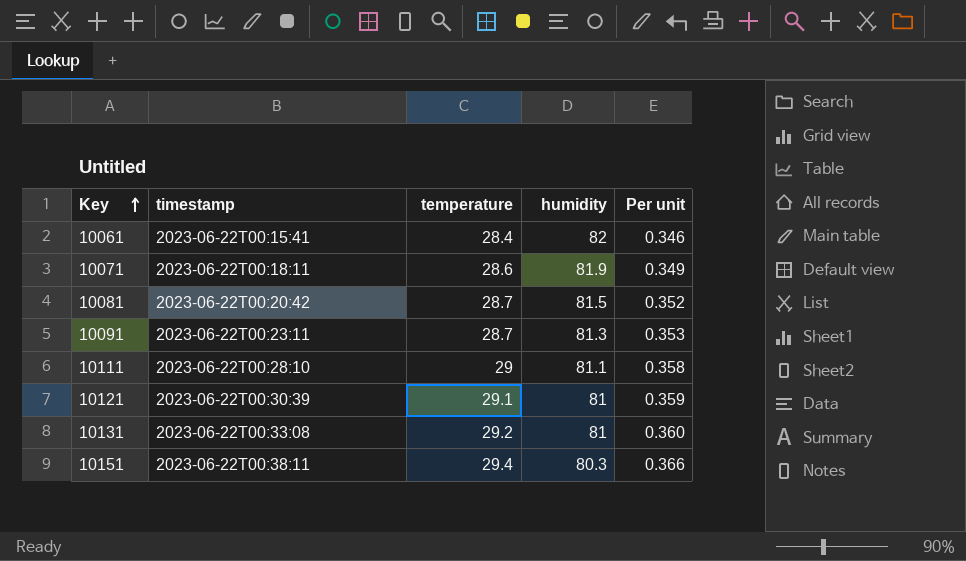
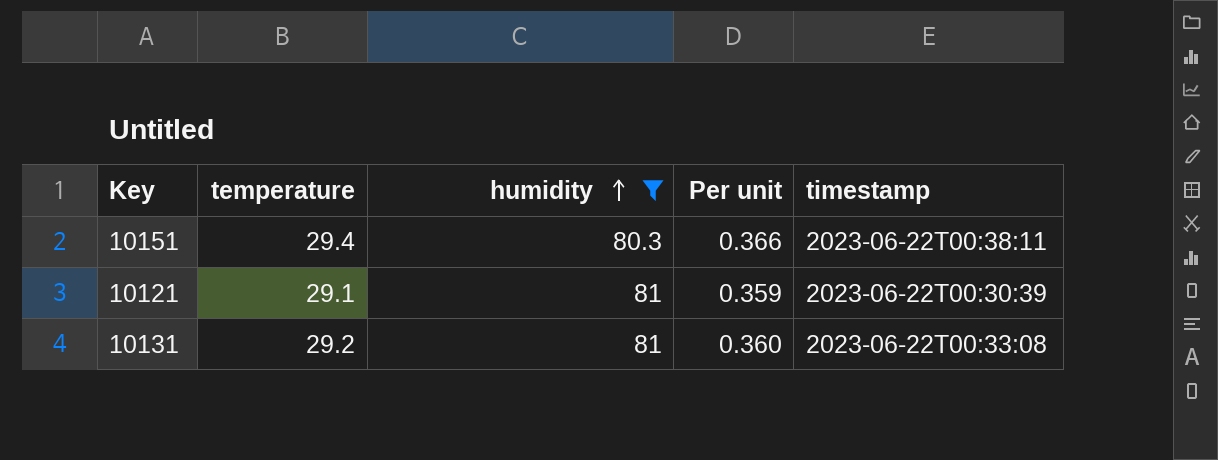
filter: none -> humidity <= 81
row order: Key ascending -> humidity ascending
column timestamp | position: 2 -> 5

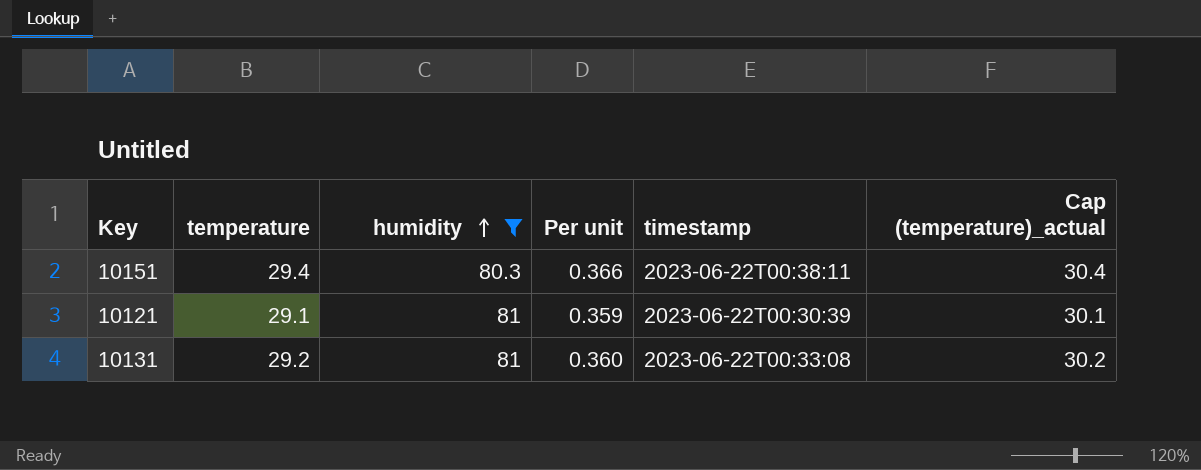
column Cap (temperature)_actual | formula: none -> [temperature] + 1

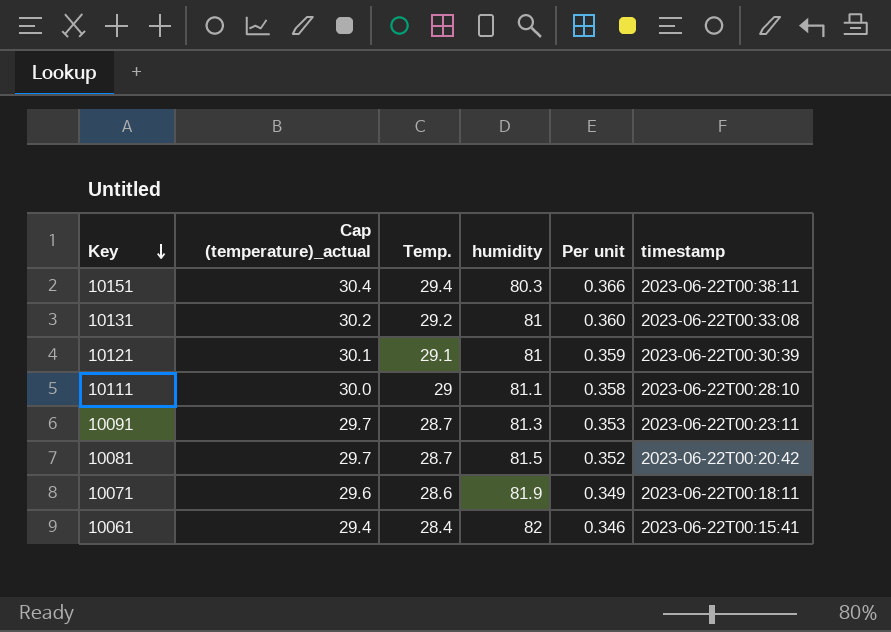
filter: humidity <= 81 -> none
row order: humidity ascending -> Key descending
column Cap (temperature)_actual | position: 6 -> 2
column name: temperature -> Temp.

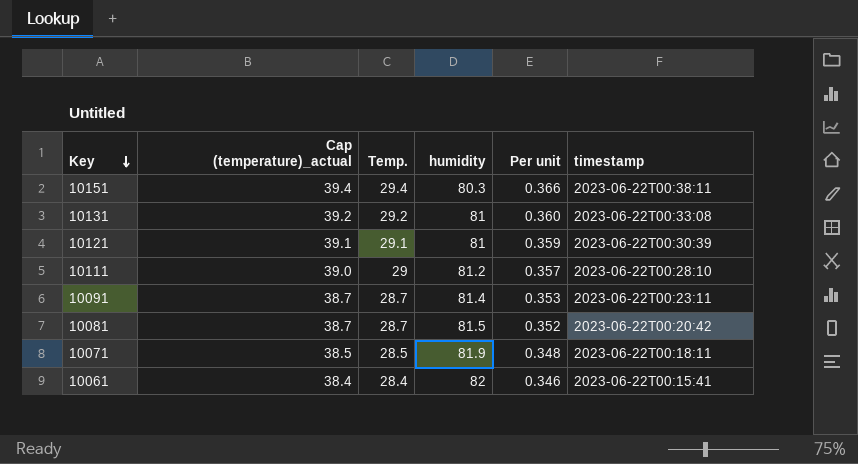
column Cap (temperature)_actual | formula: [Temp.] + 1 -> [Temp.] + 10
10111 | humidity: 81.1 -> 81.2
10111 | Per unit: 0.358 -> 0.357
10091 | humidity: 81.3 -> 81.4
10071 | Temp.: 28.6 -> 28.5
10071 | Per unit: 0.349 -> 0.348

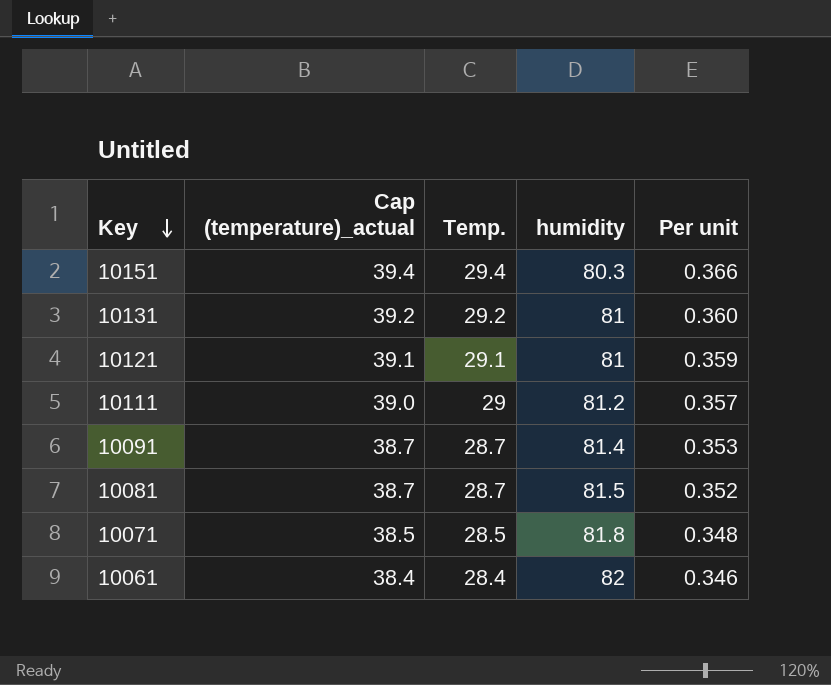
column timestamp | position: 6 -> none
10071 | humidity: 81.9 -> 81.8

